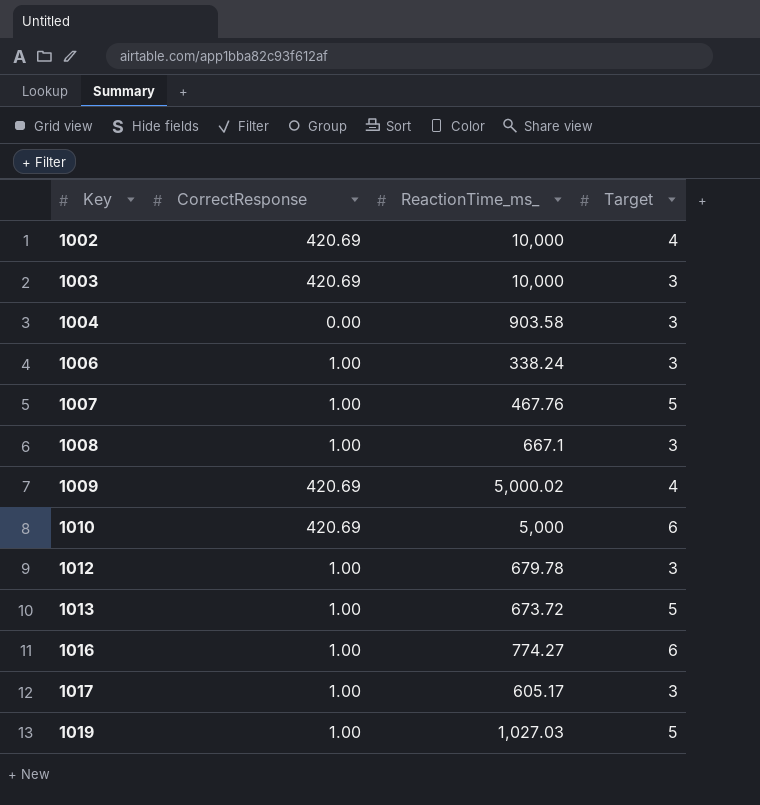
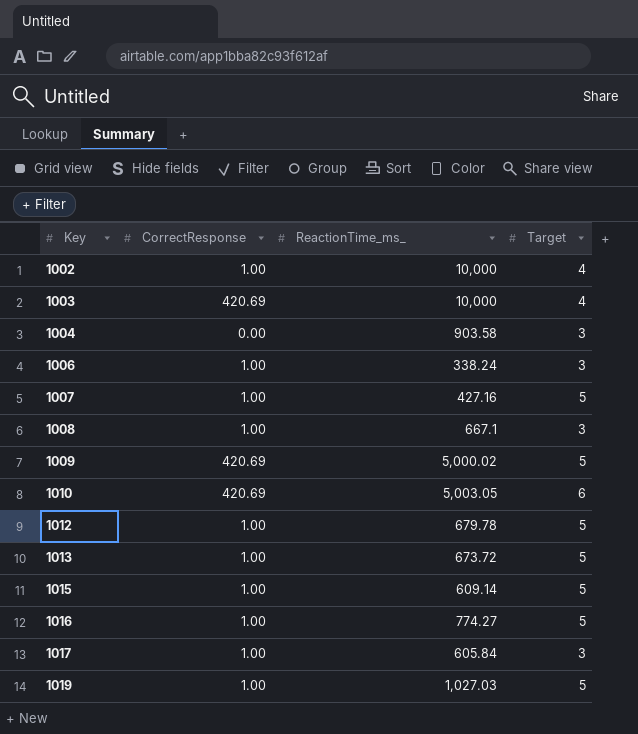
1002 | CorrectResponse: 420.69 -> 1.00
1003 | Target: 3 -> 4
1007 | ReactionTime_ms_: 467.76 -> 427.16
1009 | Target: 4 -> 5
1010 | ReactionTime_ms_: 5,000 -> 5,003.05
1012 | Target: 3 -> 5
row 1015: none -> 1.00 | 609.14 | 5
1016 | Target: 6 -> 5
1017 | ReactionTime_ms_: 605.17 -> 605.84

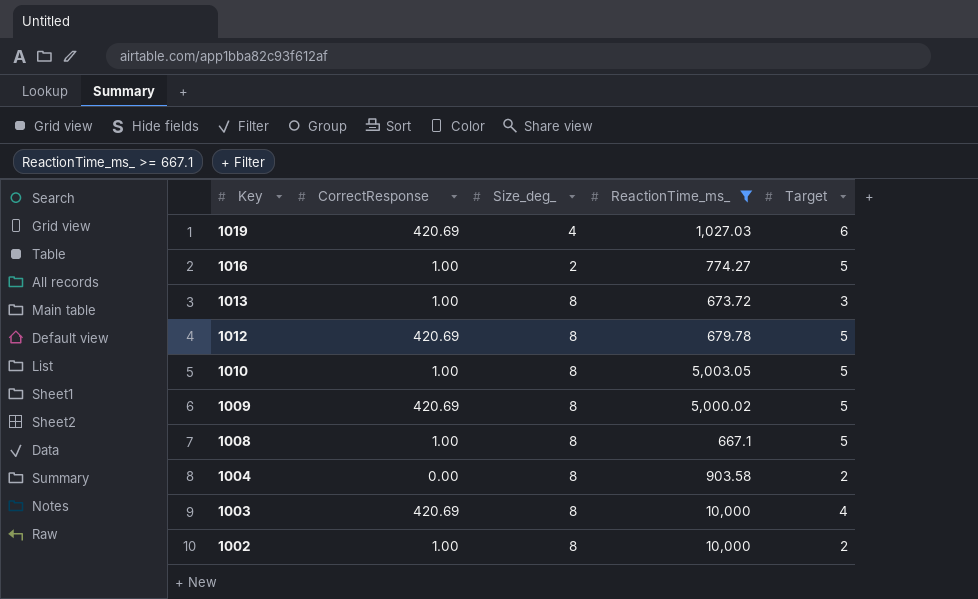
filter: none -> ReactionTime_ms_ >= 667.1
row order: Key ascending -> Key descending
column Size_deg_ | position: none -> 3
1019 | CorrectResponse: 1.00 -> 420.69
1019 | Target: 5 -> 6
1013 | Target: 5 -> 3
1012 | CorrectResponse: 1.00 -> 420.69
1010 | CorrectResponse: 420.69 -> 1.00
1010 | Target: 6 -> 5
1008 | Target: 3 -> 5
1004 | Target: 3 -> 2
1002 | Target: 4 -> 2

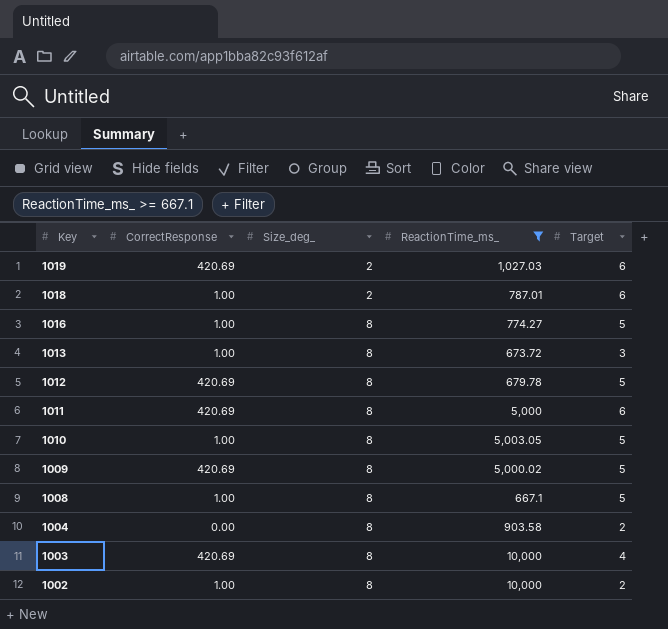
1019 | Size_deg_: 4 -> 2
row 1018: none -> 1.00 | 2 | 787.01 | 6
1016 | Size_deg_: 2 -> 8
row 1011: none -> 420.69 | 8 | 5,000 | 6

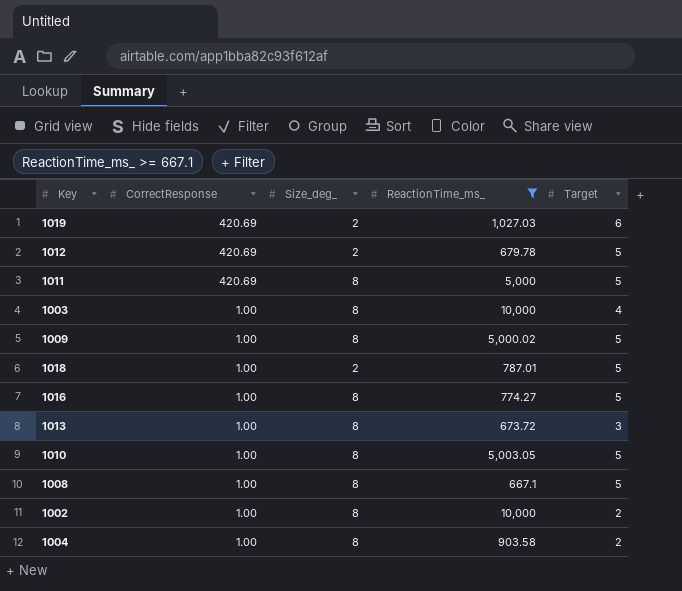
row order: Key descending -> CorrectResponse descending
1012 | Size_deg_: 8 -> 2
1011 | Target: 6 -> 5
1003 | CorrectResponse: 420.69 -> 1.00
1009 | CorrectResponse: 420.69 -> 1.00
1018 | Target: 6 -> 5
1004 | CorrectResponse: 0.00 -> 1.00

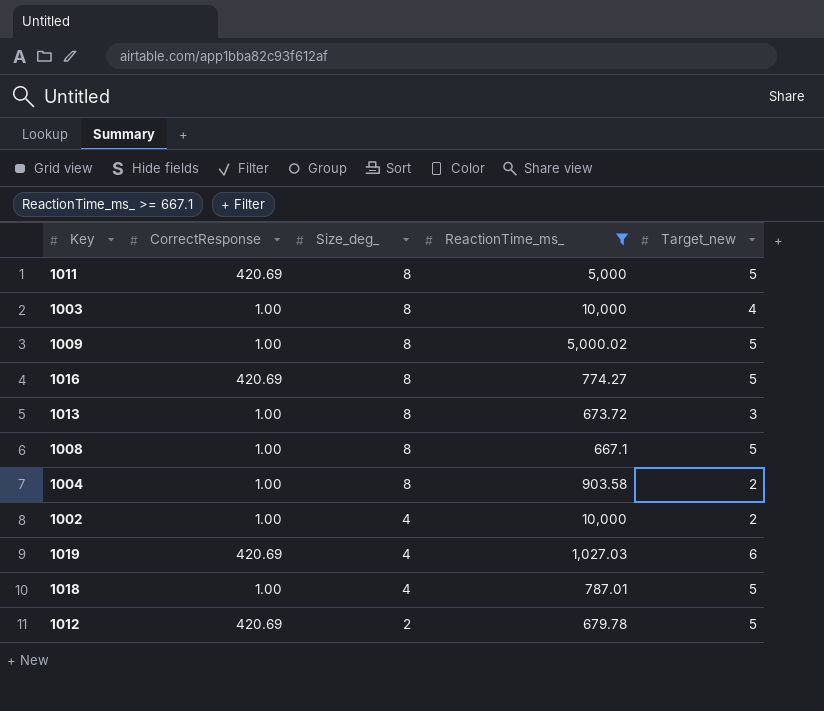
row order: CorrectResponse descending -> Size_deg_ descending
column name: Target -> Target_new
row 1010: 1.00 | 8 | 5,003.05 | 5 -> none
1016 | CorrectResponse: 1.00 -> 420.69
1002 | Size_deg_: 8 -> 4
1019 | Size_deg_: 2 -> 4
1018 | Size_deg_: 2 -> 4

